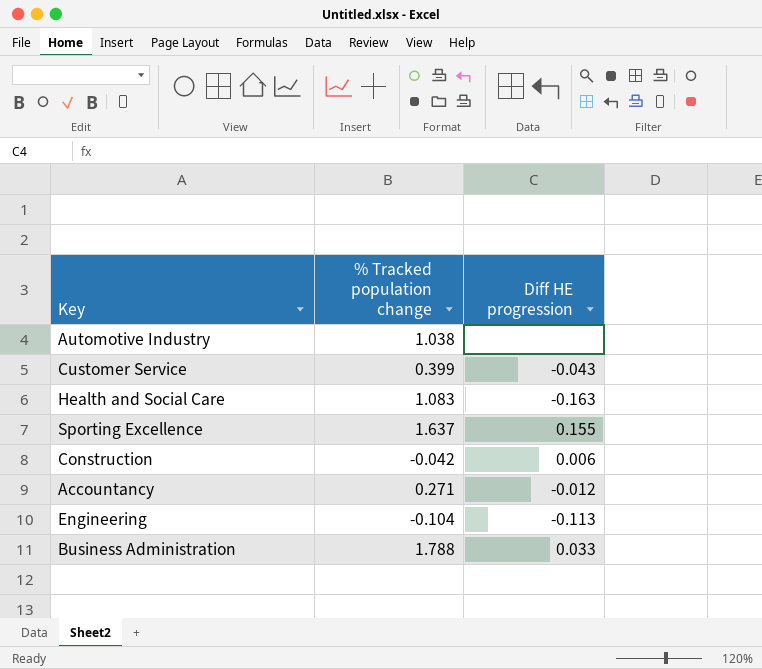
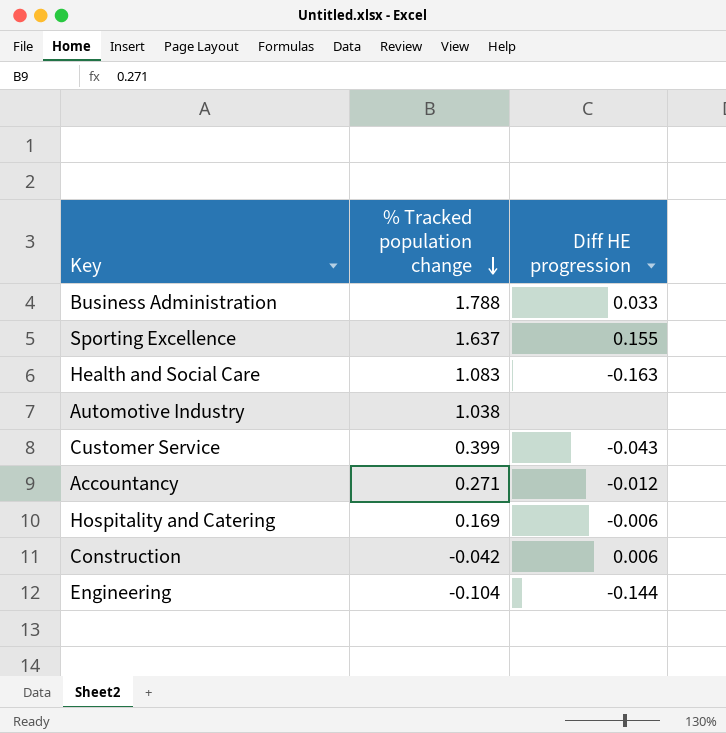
row order: none -> % Tracked population change descending
row Hospitality and Catering: none -> 0.169 | -0.006
Engineering | Diff HE progression: -0.113 -> -0.144

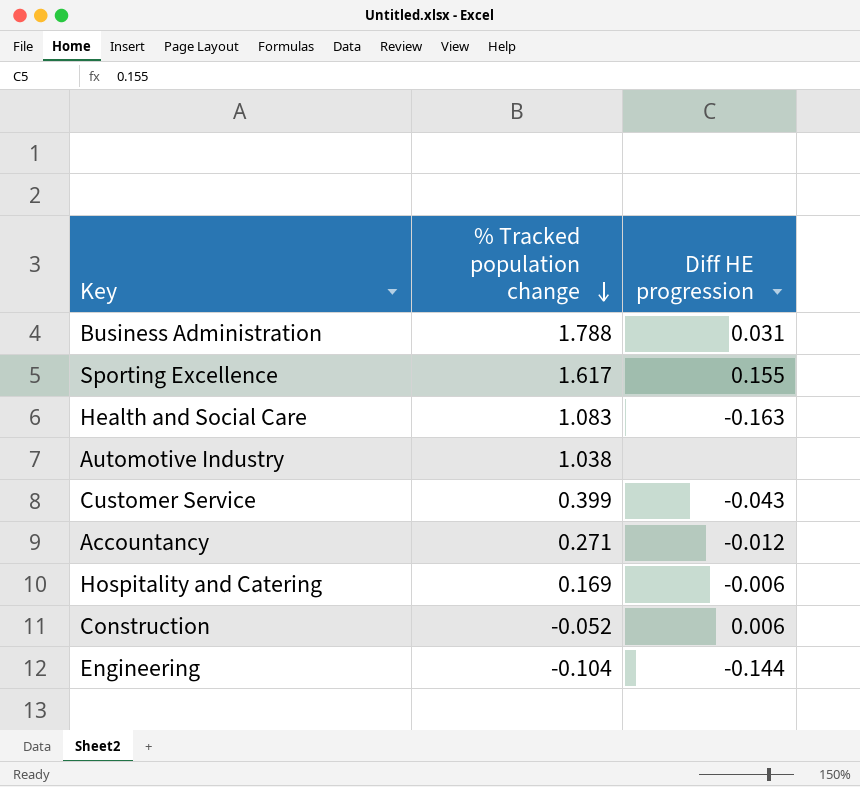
Business Administration | Diff HE progression: 0.033 -> 0.031
Sporting Excellence | % Tracked population change: 1.637 -> 1.617
Construction | % Tracked population change: -0.042 -> -0.052

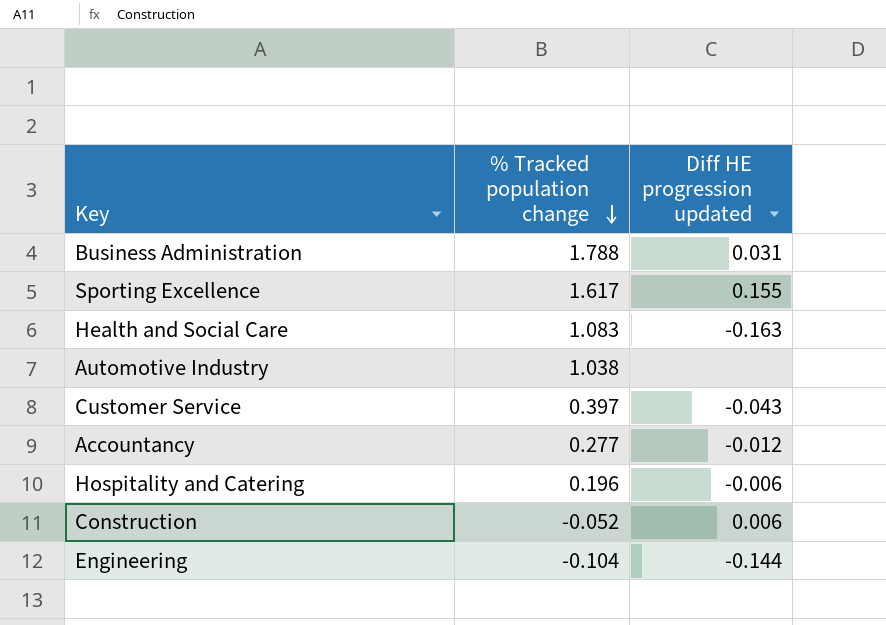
column name: Diff HE progression -> Diff HE progression updated
Customer Service | % Tracked population change: 0.399 -> 0.397
Accountancy | % Tracked population change: 0.271 -> 0.277
Hospitality and Catering | % Tracked population change: 0.169 -> 0.196

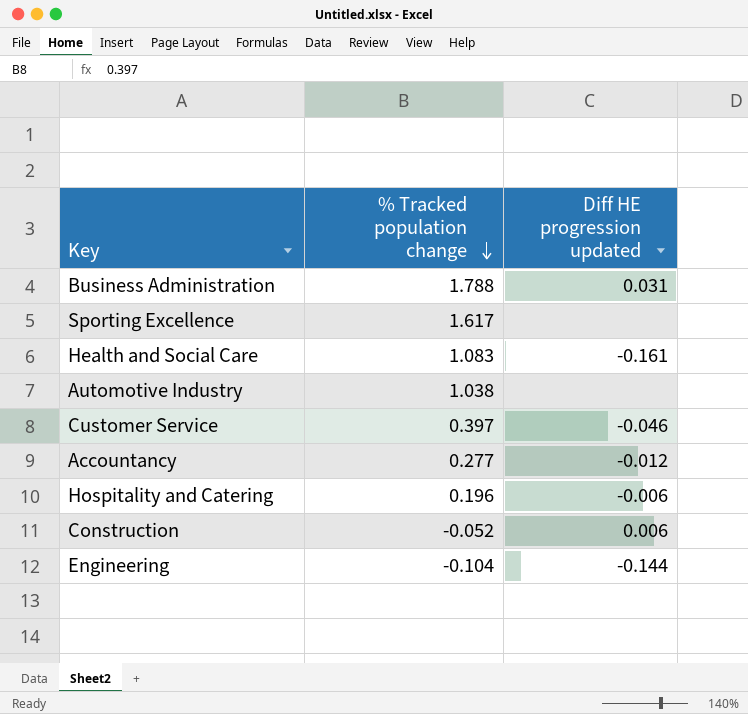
Sporting Excellence | Diff HE progression updated: 0.155 -> none
Health and Social Care | Diff HE progression updated: -0.163 -> -0.161
Customer Service | Diff HE progression updated: -0.043 -> -0.046

